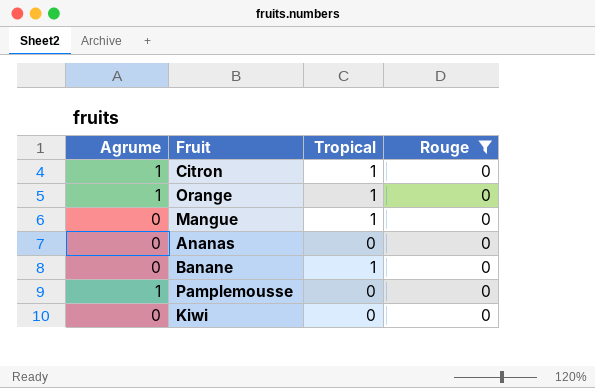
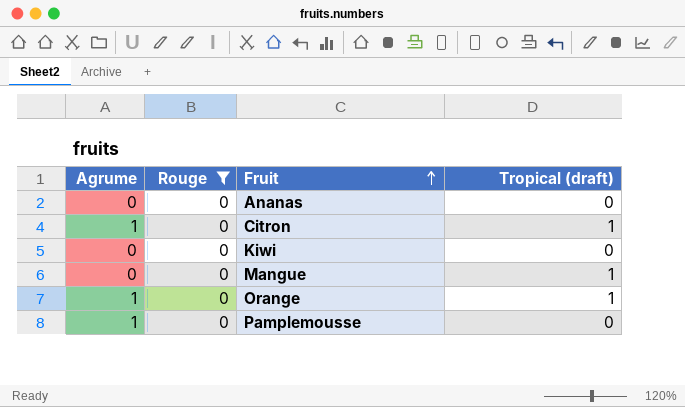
row order: none -> Fruit ascending
column Rouge | position: 4 -> 2
column name: Tropical -> Tropical (draft)
row Banane: 0 | 1 | 0 -> none

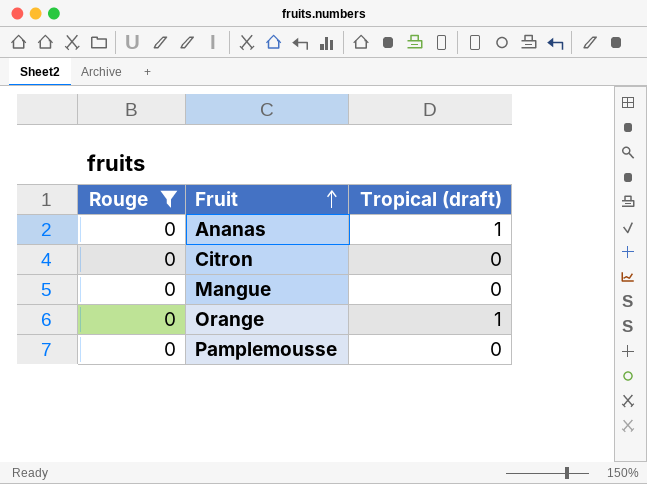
column Agrume | position: 1 -> none
row Kiwi: 0 | 0 | 0 -> none
Ananas | Tropical (draft): 0 -> 1
Citron | Tropical (draft): 1 -> 0
Mangue | Tropical (draft): 1 -> 0

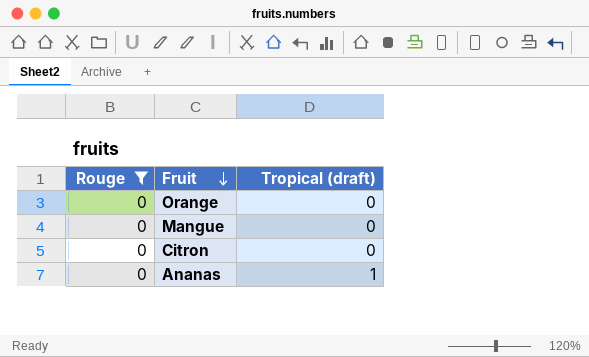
row order: Fruit ascending -> Fruit descending
row Pamplemousse: 0 | 0 -> none
Orange | Tropical (draft): 1 -> 0

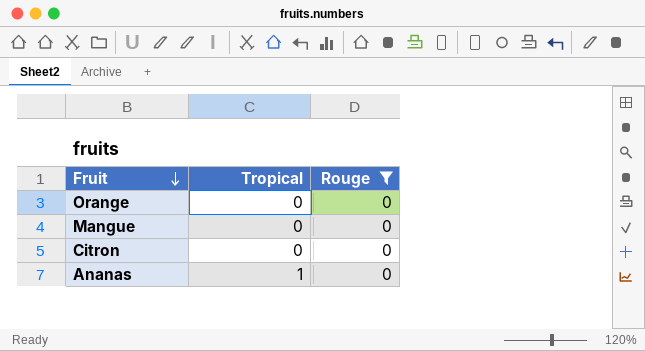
column name: Tropical (draft) -> Tropical
column Rouge | position: 1 -> 3

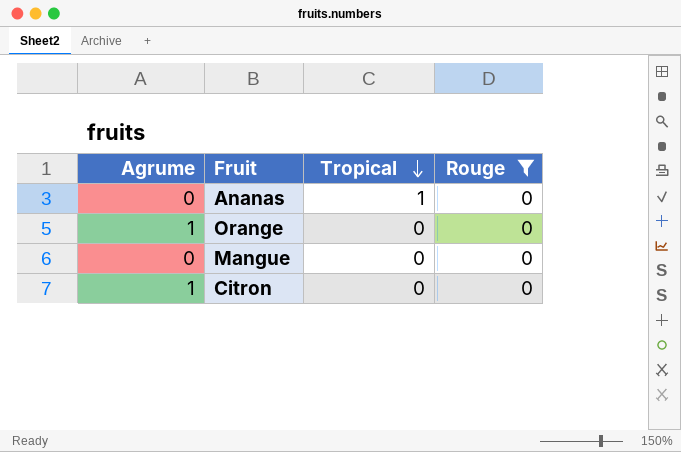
row order: Fruit descending -> Tropical descending
column Agrume | position: none -> 1

